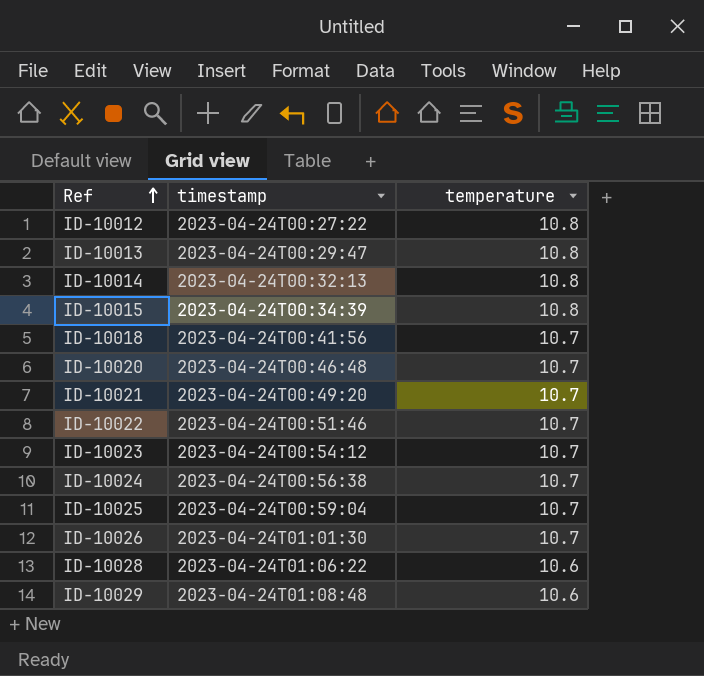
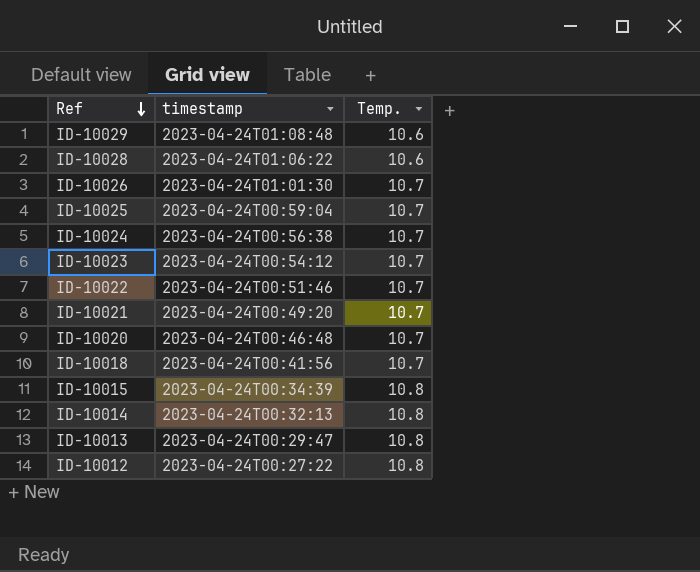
row order: Ref ascending -> Ref descending
column name: temperature -> Temp.

